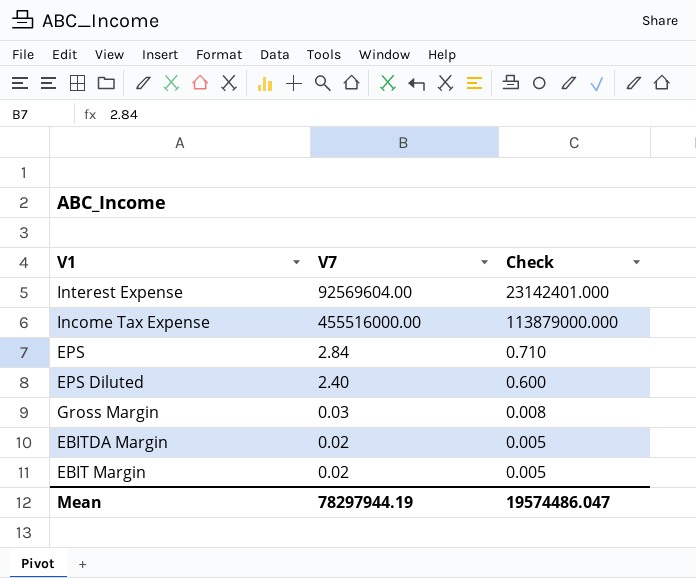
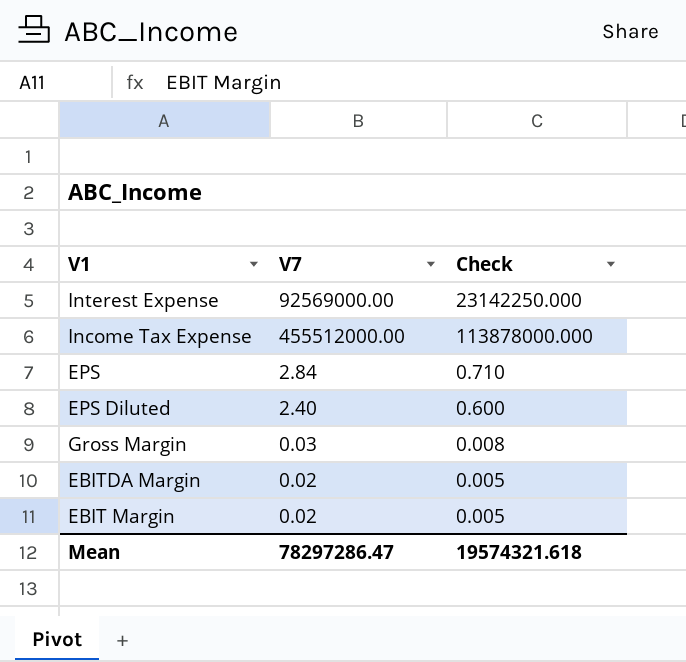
Interest Expense | V7: 92569604.00 -> 92569000.00
Interest Expense | Check: 23142401.000 -> 23142250.000
Income Tax Expense | V7: 455516000.00 -> 455512000.00
Income Tax Expense | Check: 113879000.000 -> 113878000.000
Mean | V7: 78297944.19 -> 78297286.47
Mean | Check: 19574486.047 -> 19574321.618

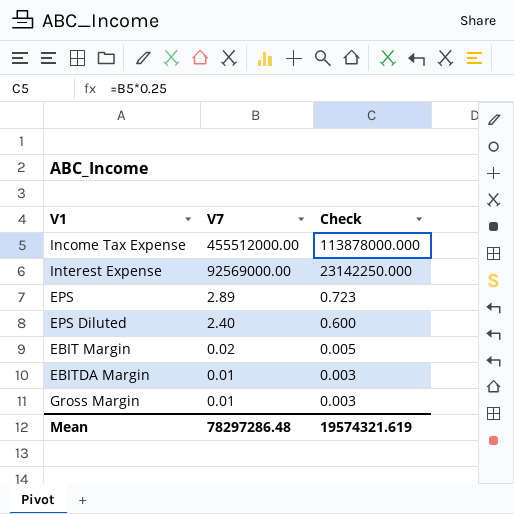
row order: none -> V7 descending
EPS | V7: 2.84 -> 2.89
EPS | Check: 0.710 -> 0.723
EBITDA Margin | V7: 0.02 -> 0.01
EBITDA Margin | Check: 0.005 -> 0.003
Gross Margin | V7: 0.03 -> 0.01
Gross Margin | Check: 0.008 -> 0.003
Mean | V7: 78297286.47 -> 78297286.48
Mean | Check: 19574321.618 -> 19574321.619

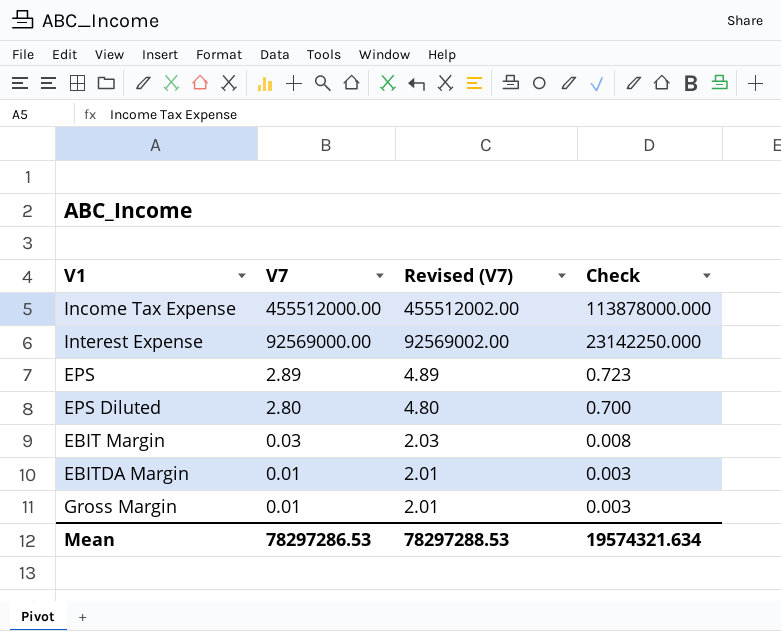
column Revised (V7) | formula: none -> [V7] + 2
EPS Diluted | V7: 2.40 -> 2.80
EPS Diluted | Check: 0.600 -> 0.700
EBIT Margin | V7: 0.02 -> 0.03
EBIT Margin | Check: 0.005 -> 0.008
Mean | V7: 78297286.48 -> 78297286.53
Mean | Check: 19574321.619 -> 19574321.634

